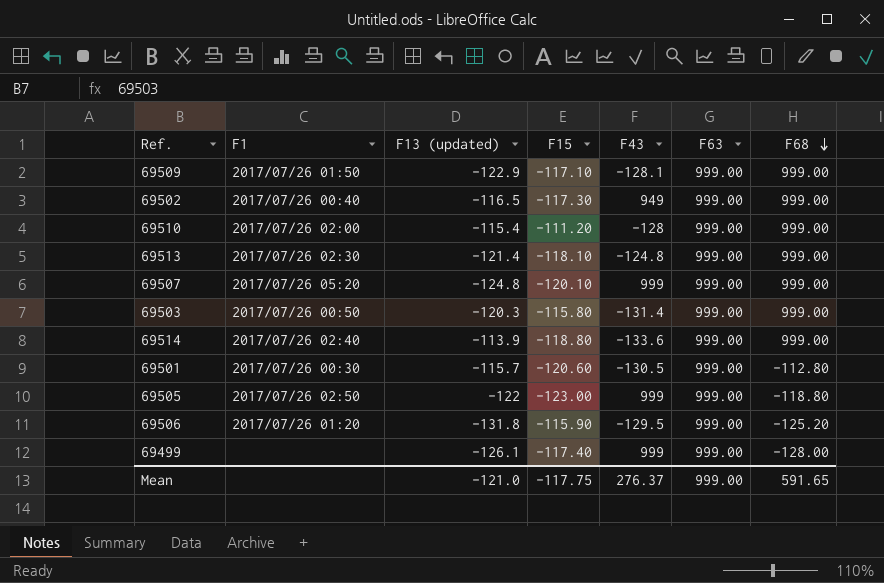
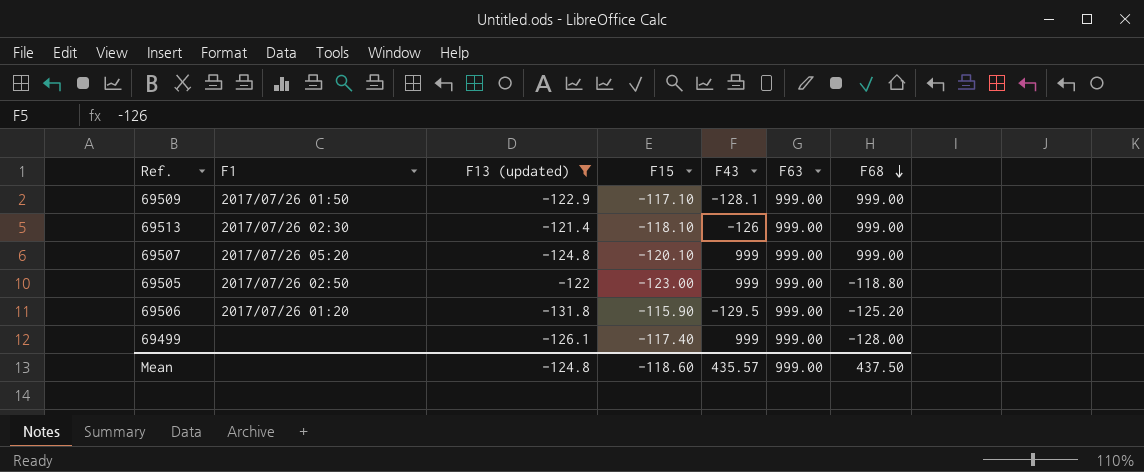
filter: none -> F13 (updated) <= -121.4
69513 | F43: -124.8 -> -126
Mean | F13 (updated): -121.0 -> -124.8
Mean | F15: -117.75 -> -118.60
Mean | F43: 276.37 -> 435.57
Mean | F68: 591.65 -> 437.50

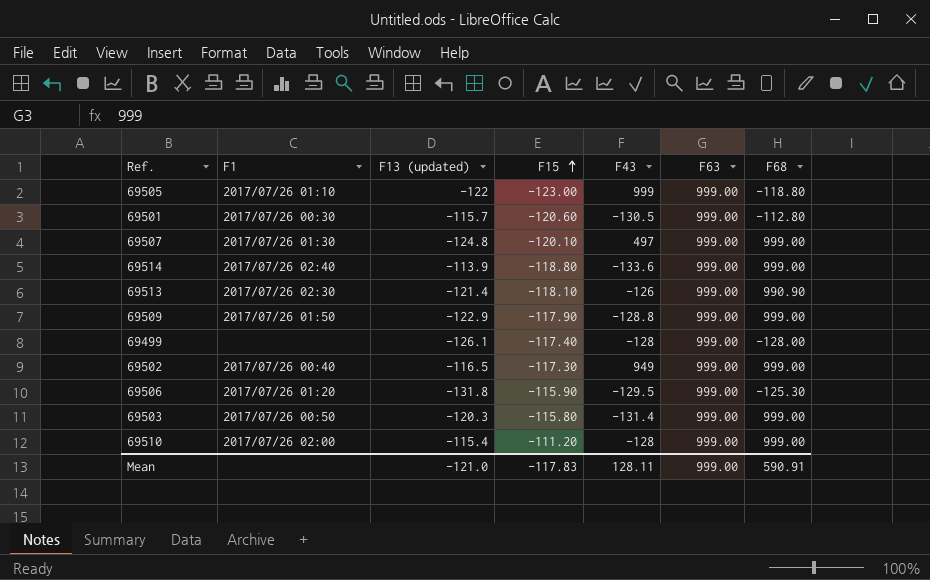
filter: F13 (updated) <= -121.4 -> none
row order: F68 descending -> F15 ascending
69505 | F1: 2017/07/26 02:50 -> 2017/07/26 01:10
69507 | F1: 2017/07/26 05:20 -> 2017/07/26 01:30
69507 | F43: 999 -> 497
69513 | F68: 999.00 -> 990.90
69509 | F15: -117.10 -> -117.90
69509 | F43: -128.1 -> -128.8
69499 | F43: 999 -> -128
69506 | F68: -125.20 -> -125.30
Mean | F13 (updated): -124.8 -> -121.0
Mean | F15: -118.60 -> -117.83
Mean | F43: 435.57 -> 128.11
Mean | F68: 437.50 -> 590.91

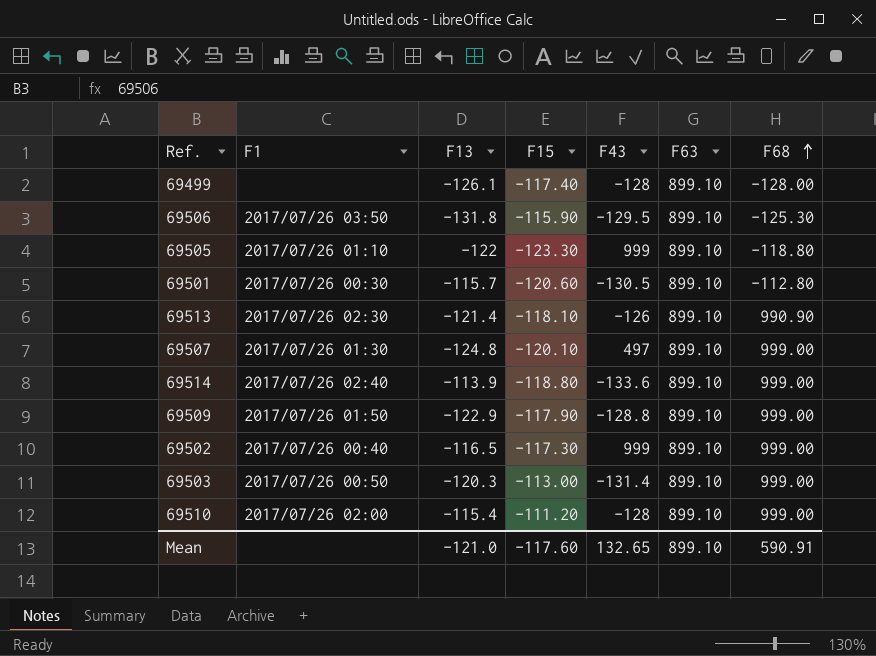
row order: F15 ascending -> F68 ascending
column name: F13 (updated) -> F13
69499 | F63: 999.00 -> 899.10
69506 | F1: 2017/07/26 01:20 -> 2017/07/26 03:50
69506 | F63: 999.00 -> 899.10
69505 | F15: -123.00 -> -123.30
69505 | F63: 999.00 -> 899.10
69501 | F63: 999.00 -> 899.10
69513 | F63: 999.00 -> 899.10
69507 | F63: 999.00 -> 899.10
69514 | F63: 999.00 -> 899.10
69509 | F63: 999.00 -> 899.10
69502 | F43: 949 -> 999
69502 | F63: 999.00 -> 899.10
69503 | F15: -115.80 -> -113.00
69503 | F63: 999.00 -> 899.10
69510 | F63: 999.00 -> 899.10
Mean | F15: -117.83 -> -117.60
Mean | F43: 128.11 -> 132.65
Mean | F63: 999.00 -> 899.10

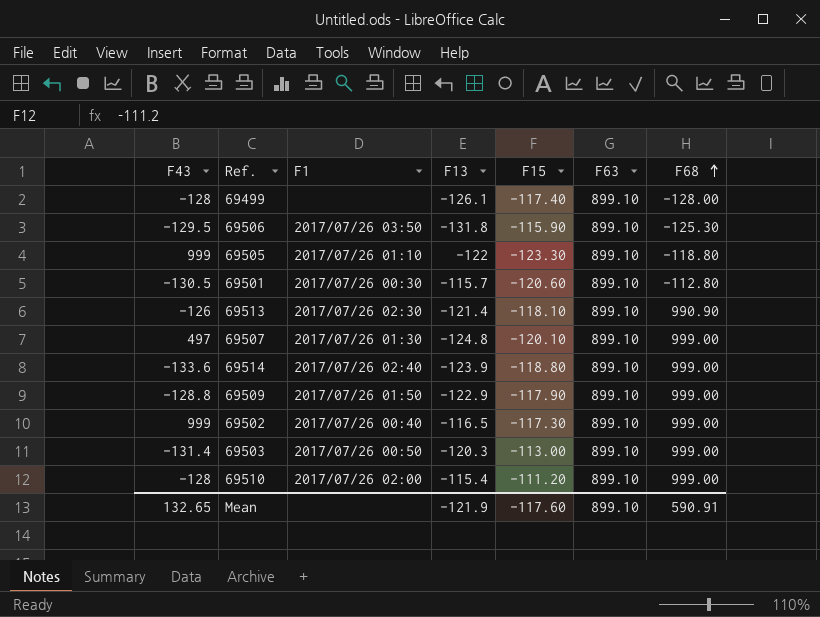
column F43 | position: 5 -> 1
69514 | F13: -113.9 -> -123.9
Mean | F13: -121.0 -> -121.9

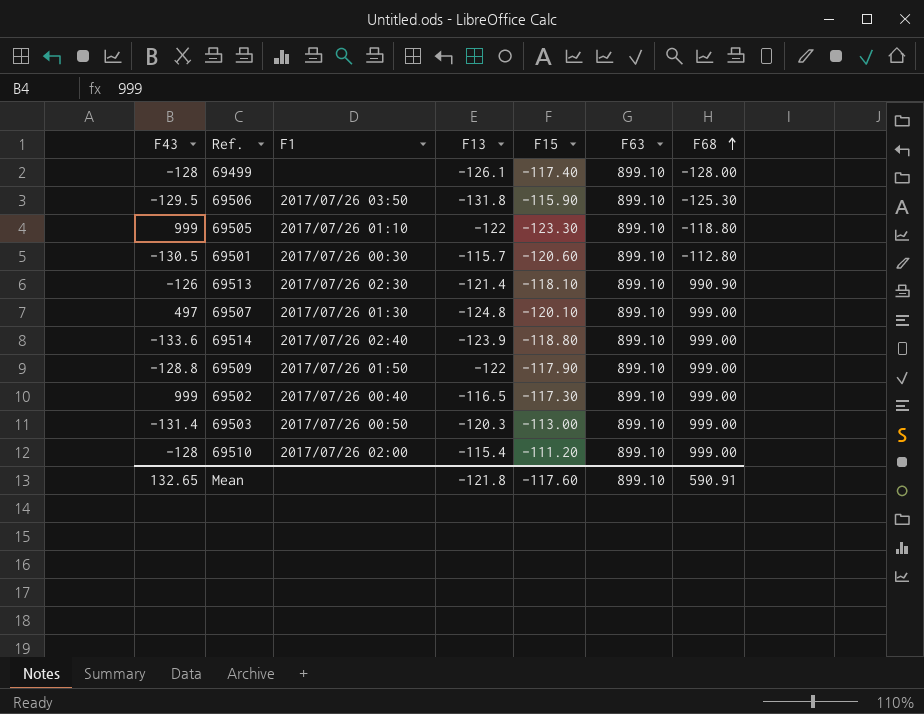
69509 | F13: -122.9 -> -122
Mean | F13: -121.9 -> -121.8

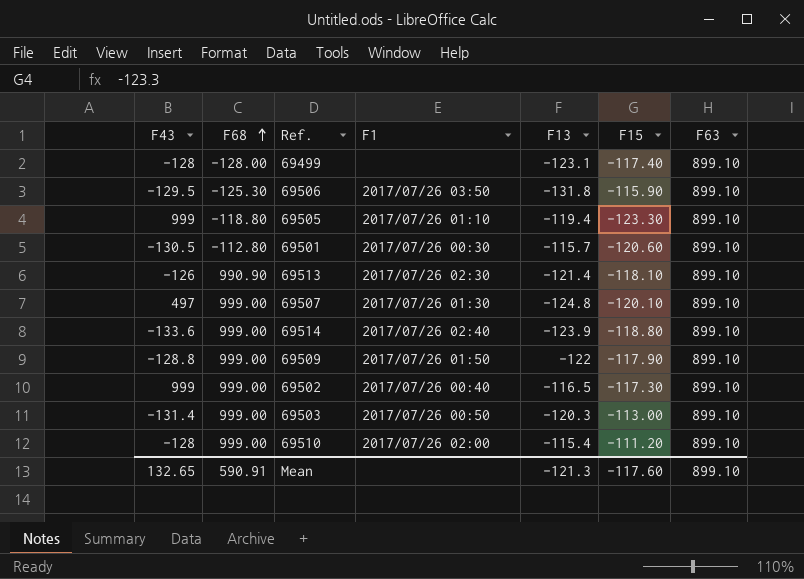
column F68 | position: 7 -> 2
69499 | F13: -126.1 -> -123.1
69505 | F13: -122 -> -119.4
Mean | F13: -121.8 -> -121.3

